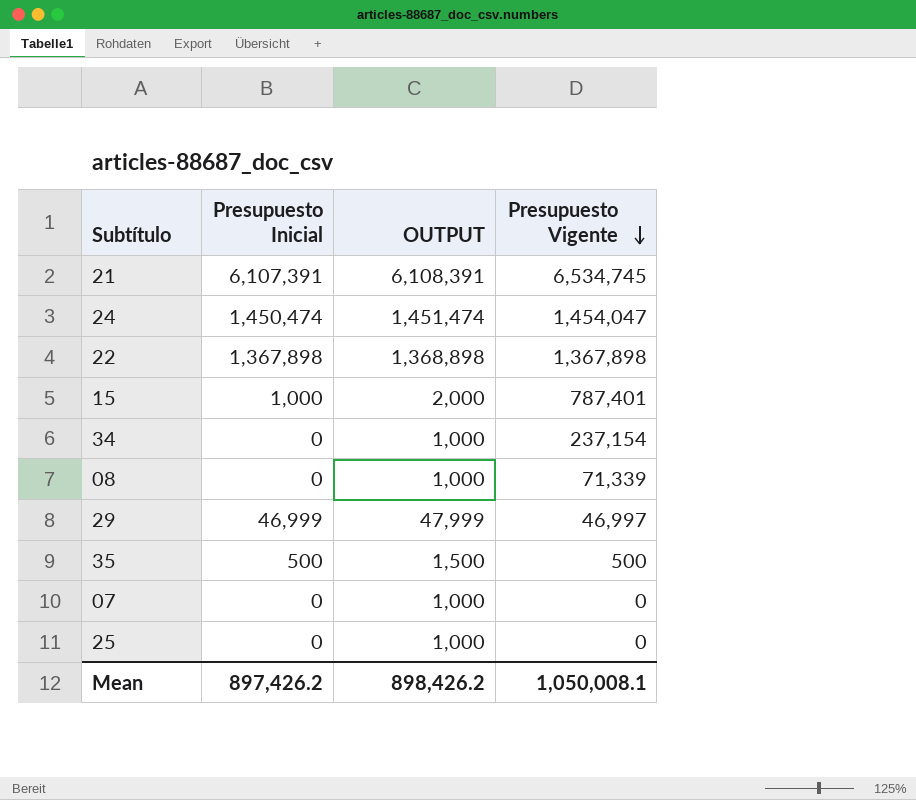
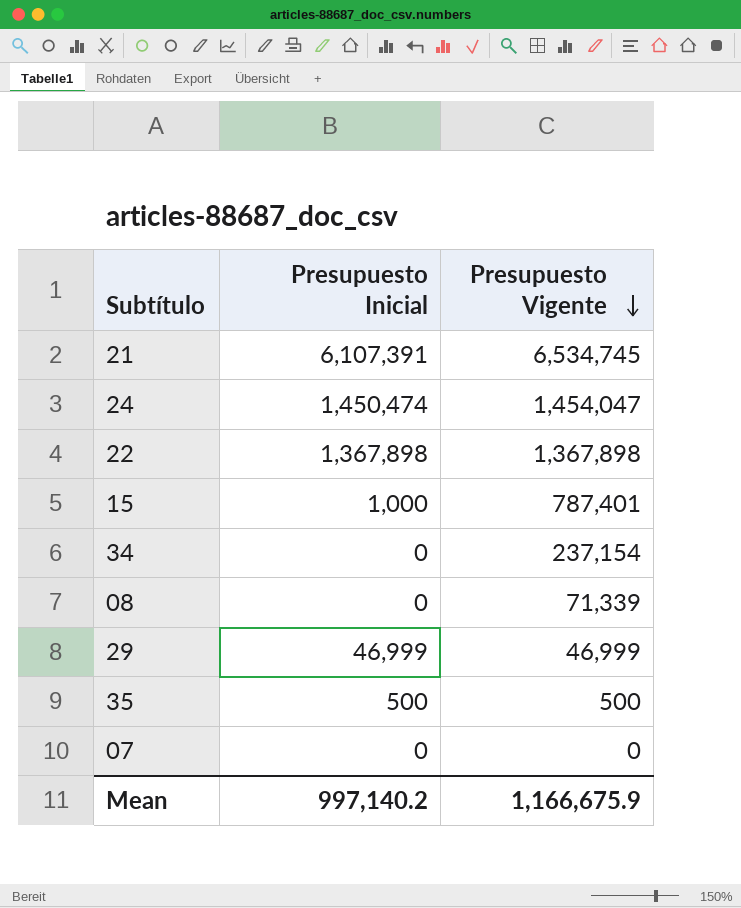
column OUTPUT | formula: [Presupuesto Inicial] + 1000 -> none
row 25: 0 | 1,000 | 0 -> none
29 | Presupuesto Vigente: 46,997 -> 46,999
Mean | Presupuesto Inicial: 897,426.2 -> 997,140.2
Mean | Presupuesto Vigente: 1,050,008.1 -> 1,166,675.9

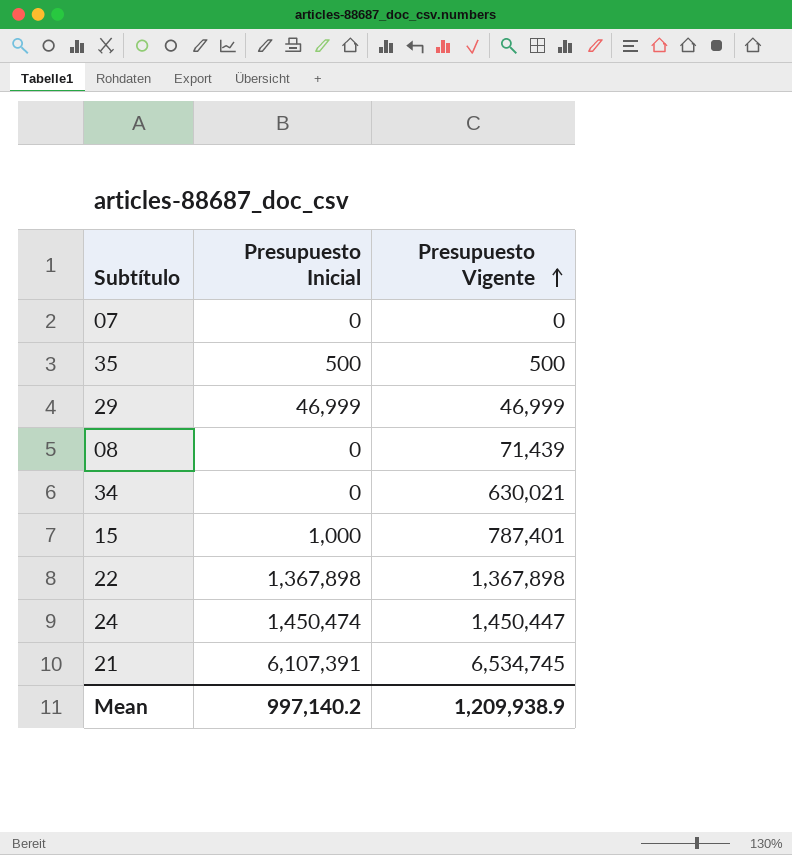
row order: Presupuesto Vigente descending -> Presupuesto Vigente ascending
08 | Presupuesto Vigente: 71,339 -> 71,439
34 | Presupuesto Vigente: 237,154 -> 630,021
24 | Presupuesto Vigente: 1,454,047 -> 1,450,447
Mean | Presupuesto Vigente: 1,166,675.9 -> 1,209,938.9

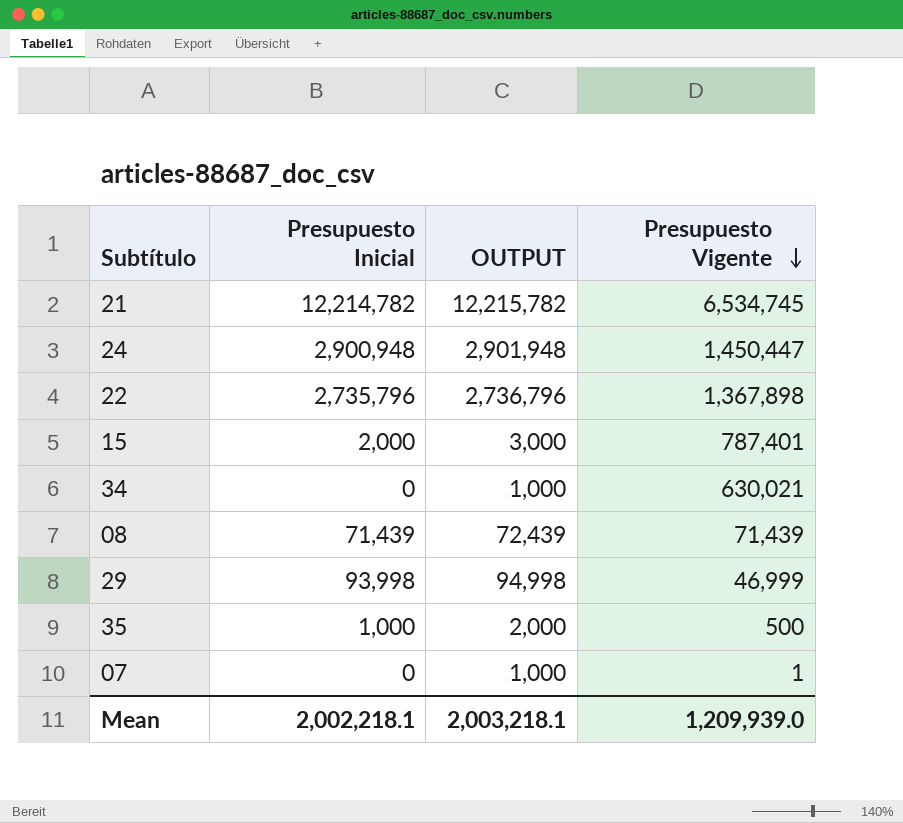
row order: Presupuesto Vigente ascending -> Presupuesto Vigente descending
column OUTPUT | formula: none -> [Presupuesto Inicial] + 1000
21 | Presupuesto Inicial: 6,107,391 -> 12,214,782
24 | Presupuesto Inicial: 1,450,474 -> 2,900,948
22 | Presupuesto Inicial: 1,367,898 -> 2,735,796
15 | Presupuesto Inicial: 1,000 -> 2,000
08 | Presupuesto Inicial: 0 -> 71,439
29 | Presupuesto Inicial: 46,999 -> 93,998
35 | Presupuesto Inicial: 500 -> 1,000
07 | Presupuesto Vigente: 0 -> 1
Mean | Presupuesto Inicial: 997,140.2 -> 2,002,218.1
Mean | Presupuesto Vigente: 1,209,938.9 -> 1,209,939.0

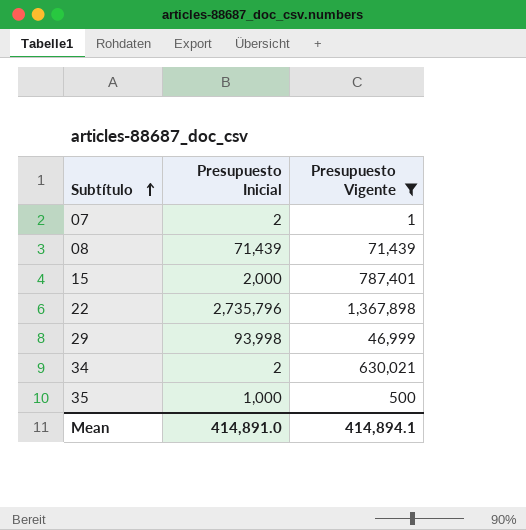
filter: none -> Presupuesto Vigente <= 1,367,898
row order: Presupuesto Vigente descending -> Subtítulo ascending
column OUTPUT | formula: [Presupuesto Inicial] + 1000 -> none
07 | Presupuesto Inicial: 0 -> 2
34 | Presupuesto Inicial: 0 -> 2
Mean | Presupuesto Inicial: 2,002,218.1 -> 414,891.0
Mean | Presupuesto Vigente: 1,209,939.0 -> 414,894.1

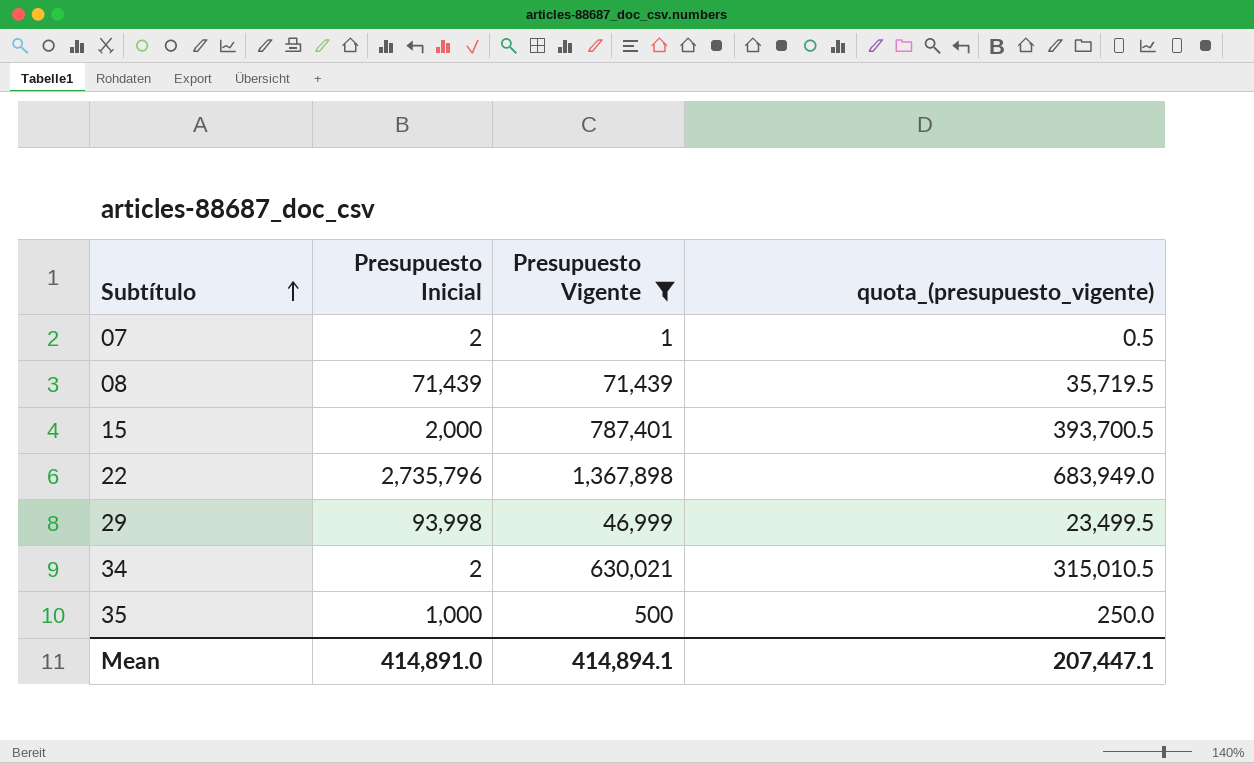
column quota_(presupuesto_vigente) | formula: none -> [Presupuesto Vigente] * 0.5

